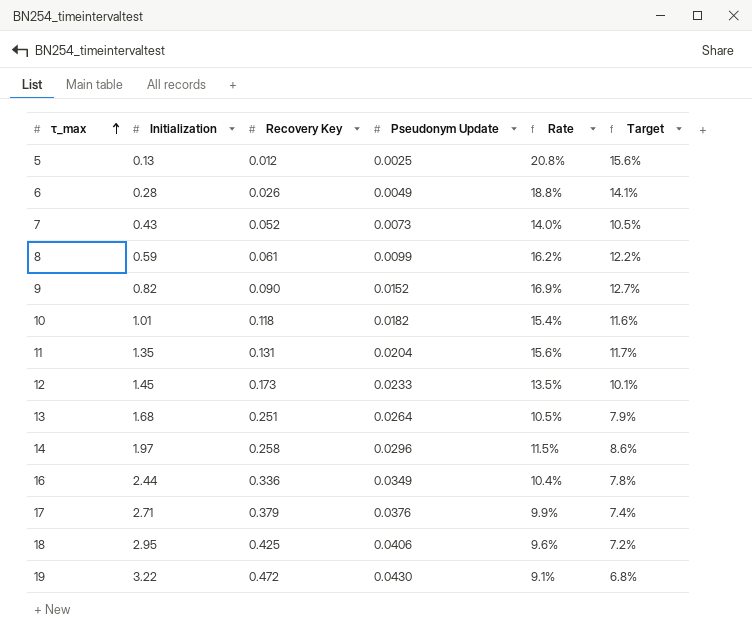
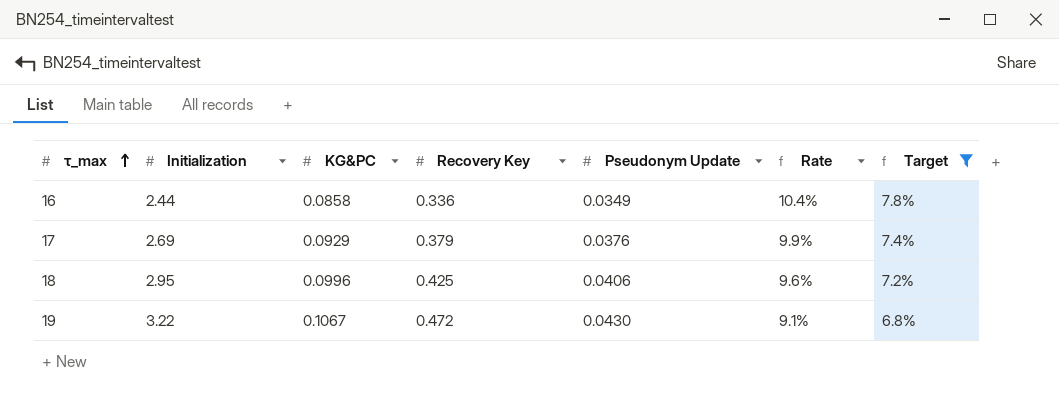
filter: none -> Target <= 7.8%
column KG&PC | position: none -> 3
17 | Initialization: 2.71 -> 2.69

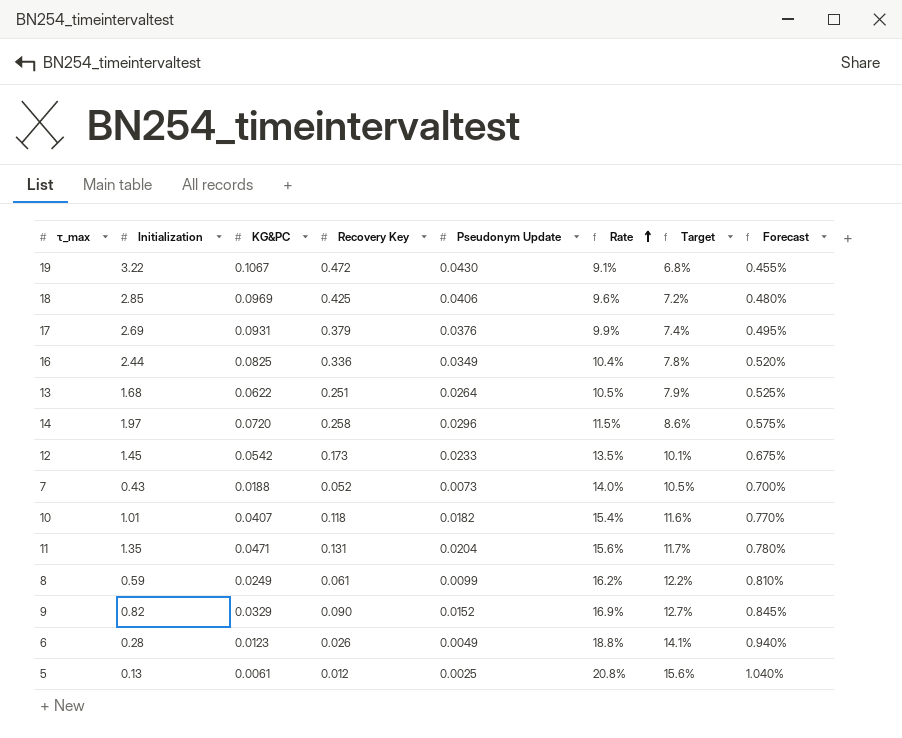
filter: Target <= 7.8% -> none
row order: τ_max ascending -> Rate ascending
column Forecast | formula: none -> [Rate] * 0.05
18 | Initialization: 2.95 -> 2.85
18 | KG&PC: 0.0996 -> 0.0969
17 | KG&PC: 0.0929 -> 0.0931
16 | KG&PC: 0.0858 -> 0.0825

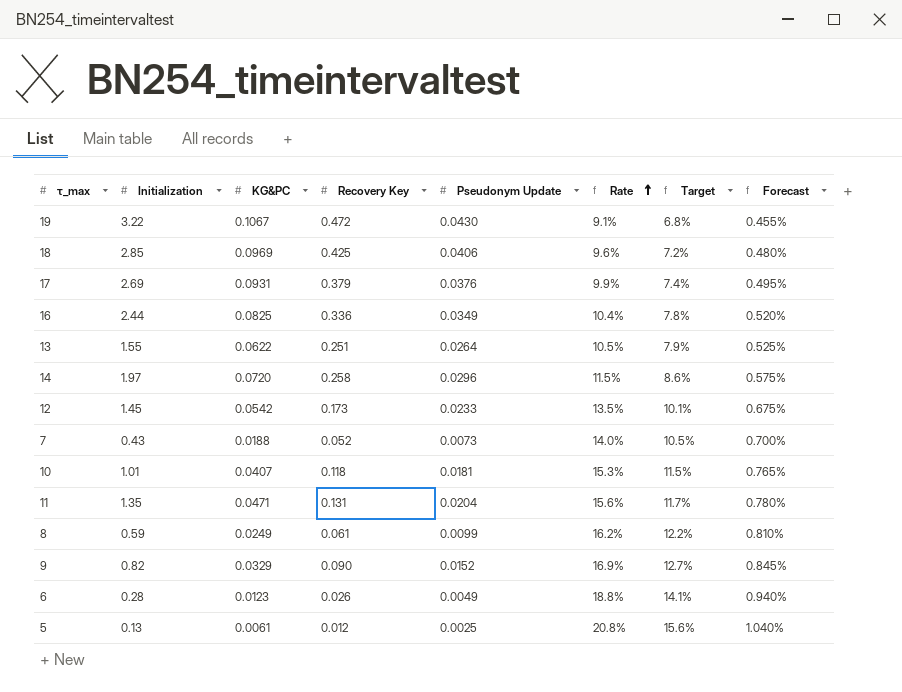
13 | Initialization: 1.68 -> 1.55
10 | Pseudonym Update: 0.0182 -> 0.0181
10 | Rate: 15.4% -> 15.3%
10 | Target: 11.6% -> 11.5%
10 | Forecast: 0.770% -> 0.765%

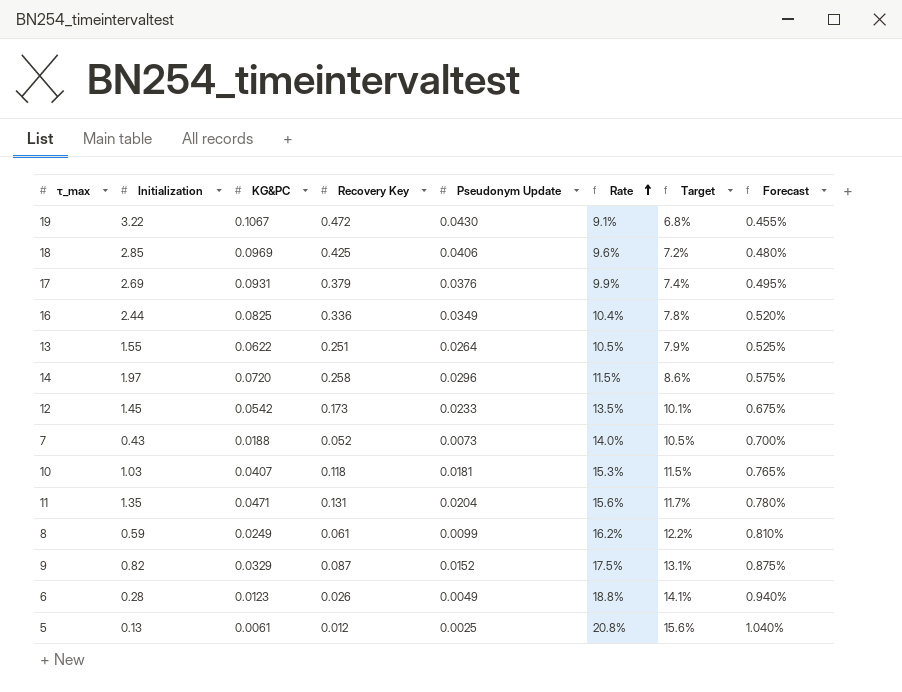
10 | Initialization: 1.01 -> 1.03
9 | Recovery Key: 0.090 -> 0.087
9 | Rate: 16.9% -> 17.5%
9 | Target: 12.7% -> 13.1%
9 | Forecast: 0.845% -> 0.875%

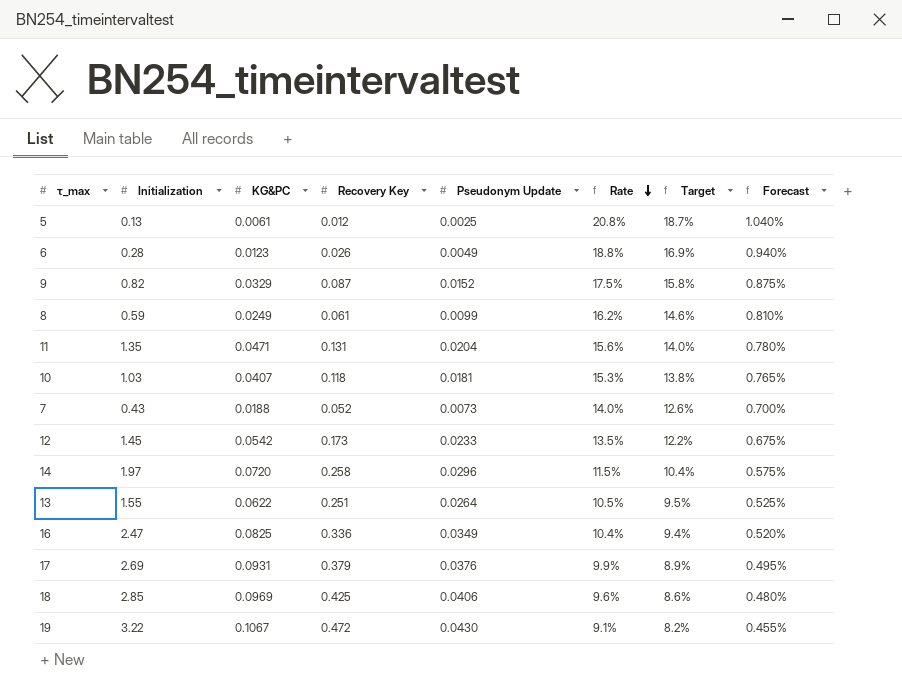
row order: Rate ascending -> Rate descending
column Target | formula: [Rate] * 0.75 -> [Rate] * 0.9
16 | Initialization: 2.44 -> 2.47

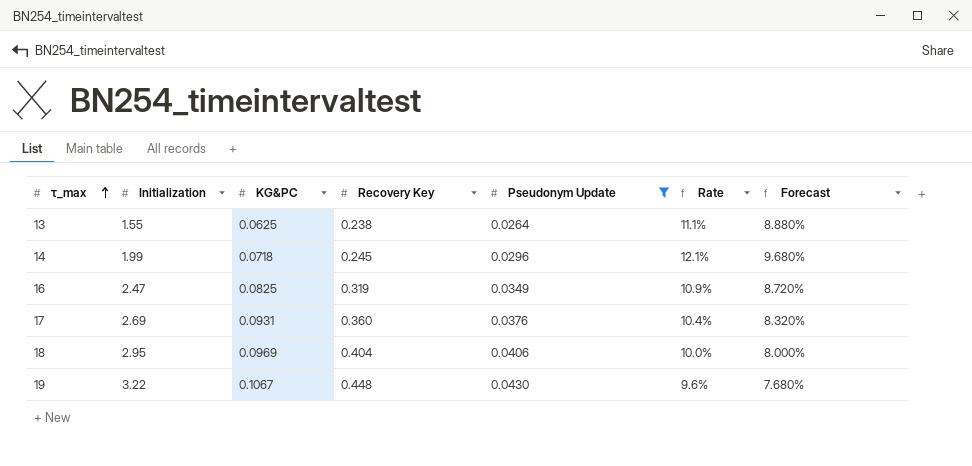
filter: none -> Pseudonym Update >= 0.0264
row order: Rate descending -> τ_max ascending
column Target | formula: [Rate] * 0.9 -> none
column Forecast | formula: [Rate] * 0.05 -> [Rate] * 0.8
13 | KG&PC: 0.0622 -> 0.0625
13 | Recovery Key: 0.251 -> 0.238
13 | Rate: 10.5% -> 11.1%
14 | Initialization: 1.97 -> 1.99
14 | KG&PC: 0.0720 -> 0.0718
14 | Recovery Key: 0.258 -> 0.245
14 | Rate: 11.5% -> 12.1%
16 | Recovery Key: 0.336 -> 0.319
16 | Rate: 10.4% -> 10.9%
17 | Recovery Key: 0.379 -> 0.360
17 | Rate: 9.9% -> 10.4%
18 | Initialization: 2.85 -> 2.95
18 | Recovery Key: 0.425 -> 0.404
18 | Rate: 9.6% -> 10.0%
19 | Recovery Key: 0.472 -> 0.448
19 | Rate: 9.1% -> 9.6%

